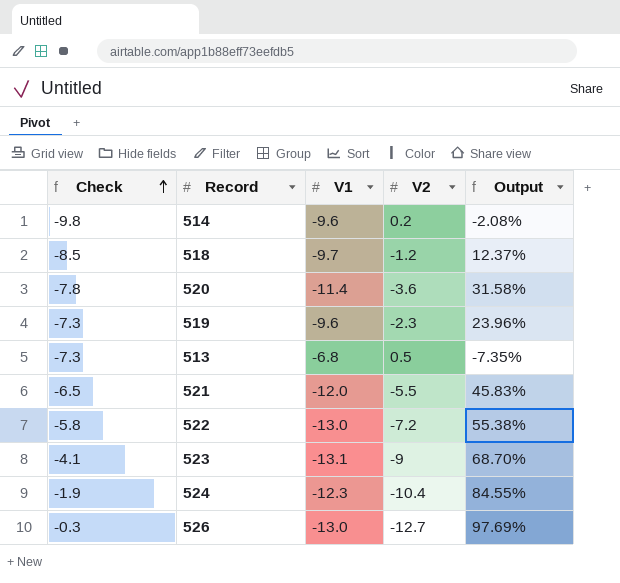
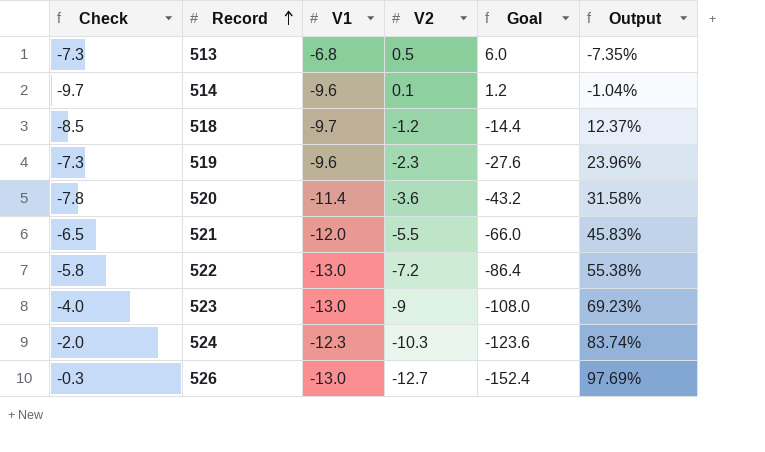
row order: Check ascending -> Record ascending
column Goal | formula: none -> [V2] * 12
514 | Check: -9.8 -> -9.7
514 | V2: 0.2 -> 0.1
514 | Output: -2.08% -> -1.04%
523 | Check: -4.1 -> -4.0
523 | V1: -13.1 -> -13.0
523 | Output: 68.70% -> 69.23%
524 | Check: -1.9 -> -2.0
524 | V2: -10.4 -> -10.3
524 | Output: 84.55% -> 83.74%

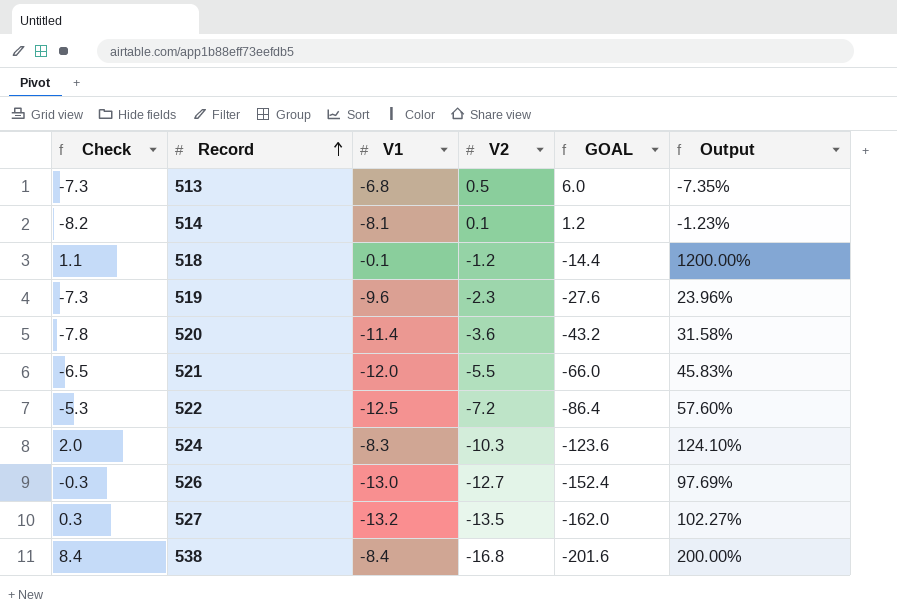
column name: Goal -> GOAL
row 523: -4.0 | -13.0 | -9 | -108.0 | 69.23% -> none
514 | Check: -9.7 -> -8.2
514 | V1: -9.6 -> -8.1
514 | Output: -1.04% -> -1.23%
518 | Check: -8.5 -> 1.1
518 | V1: -9.7 -> -0.1
518 | Output: 12.37% -> 1200.00%
522 | Check: -5.8 -> -5.3
522 | V1: -13.0 -> -12.5
522 | Output: 55.38% -> 57.60%
524 | Check: -2.0 -> 2.0
524 | V1: -12.3 -> -8.3
524 | Output: 83.74% -> 124.10%
row 527: none -> 0.3 | -13.2 | -13.5 | -162.0 | 102.27%
row 538: none -> 8.4 | -8.4 | -16.8 | -201.6 | 200.00%

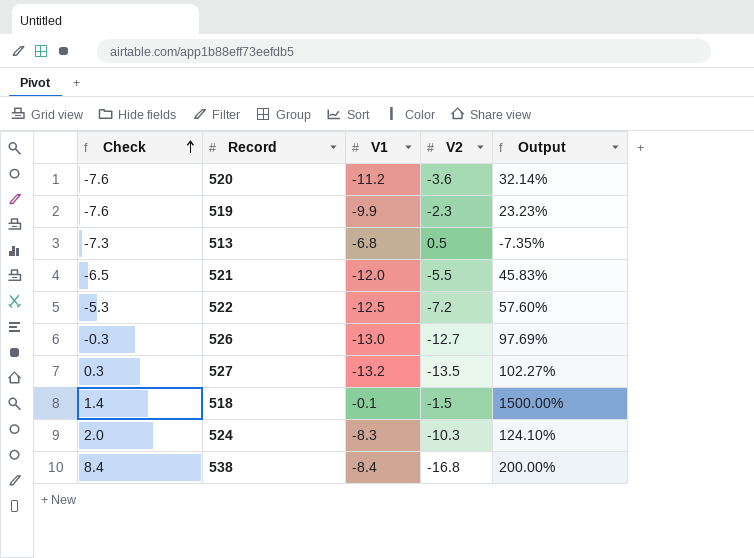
row order: Record ascending -> Check ascending
column GOAL | formula: [V2] * 12 -> none
row 514: -8.2 | -8.1 | 0.1 | 1.2 | -1.23% -> none
520 | Check: -7.8 -> -7.6
520 | V1: -11.4 -> -11.2
520 | Output: 31.58% -> 32.14%
519 | Check: -7.3 -> -7.6
519 | V1: -9.6 -> -9.9
519 | Output: 23.96% -> 23.23%
518 | Check: 1.1 -> 1.4
518 | V2: -1.2 -> -1.5
518 | Output: 1200.00% -> 1500.00%

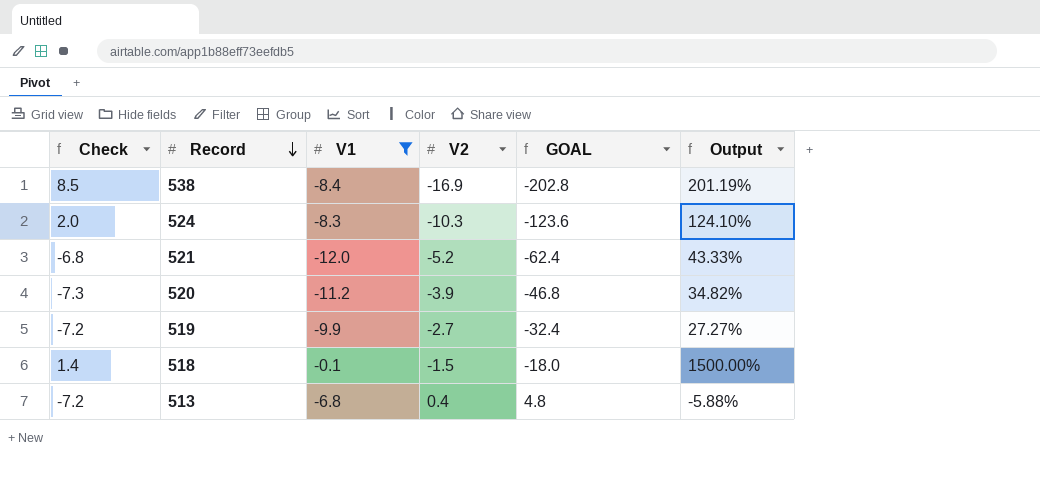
filter: none -> V1 >= -12.0
row order: Check ascending -> Record descending
column GOAL | formula: none -> [V2] * 12
538 | Check: 8.4 -> 8.5
538 | V2: -16.8 -> -16.9
538 | Output: 200.00% -> 201.19%
521 | Check: -6.5 -> -6.8
521 | V2: -5.5 -> -5.2
521 | Output: 45.83% -> 43.33%
520 | Check: -7.6 -> -7.3
520 | V2: -3.6 -> -3.9
520 | Output: 32.14% -> 34.82%
519 | Check: -7.6 -> -7.2
519 | V2: -2.3 -> -2.7
519 | Output: 23.23% -> 27.27%
513 | Check: -7.3 -> -7.2
513 | V2: 0.5 -> 0.4
513 | Output: -7.35% -> -5.88%

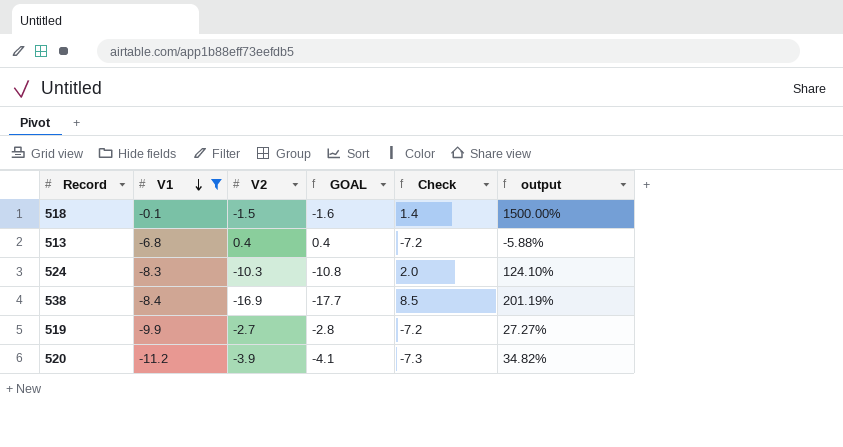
row order: Record descending -> V1 descending
column GOAL | formula: [V2] * 12 -> [V2] * 1.05
column Check | position: 1 -> 5
column name: Output -> output
row 521: -6.8 | -12.0 | -5.2 | -62.4 | 43.33% -> none

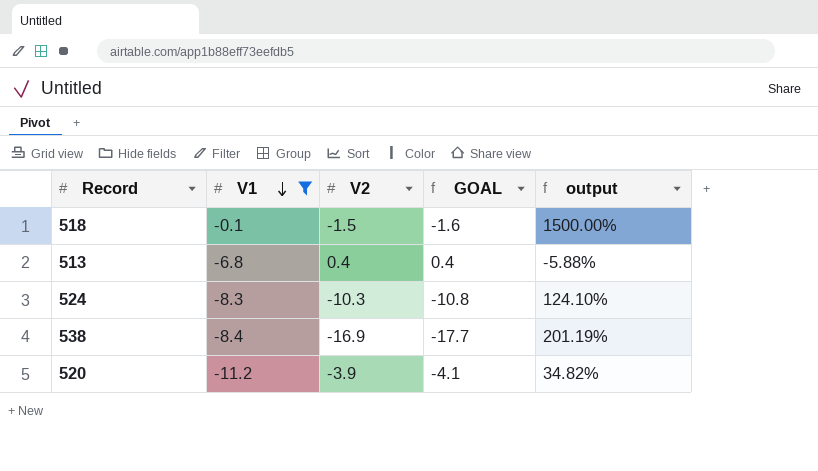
column Check | formula: [V1] - [V2] -> none
row 519: -9.9 | -2.7 | -2.8 | -7.2 | 27.27% -> none

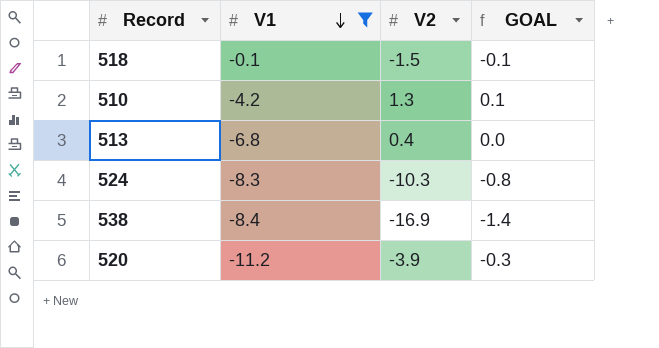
column output | formula: [V2] / [V1] -> none
column GOAL | formula: [V2] * 1.05 -> [V2] * 0.08
row 510: none -> -4.2 | 1.3 | 0.1

